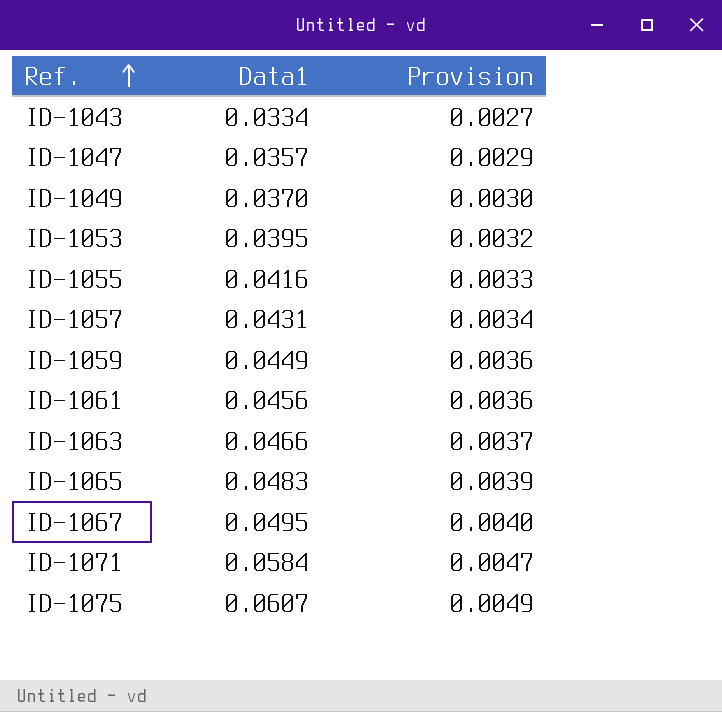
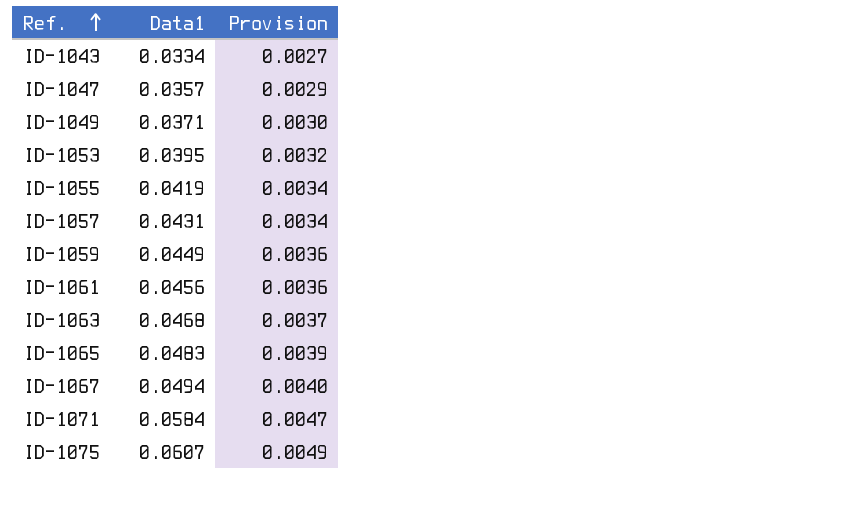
ID-1049 | Data1: 0.0370 -> 0.0371
ID-1055 | Data1: 0.0416 -> 0.0419
ID-1055 | Provision: 0.0033 -> 0.0034
ID-1063 | Data1: 0.0466 -> 0.0468
ID-1067 | Data1: 0.0495 -> 0.0494

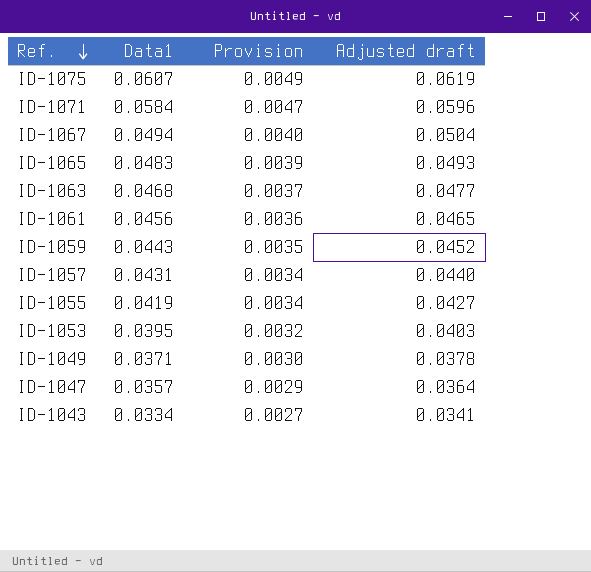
row order: Ref. ascending -> Ref. descending
column Adjusted draft | formula: none -> [Data1] * 1.02
ID-1059 | Data1: 0.0449 -> 0.0443
ID-1059 | Provision: 0.0036 -> 0.0035

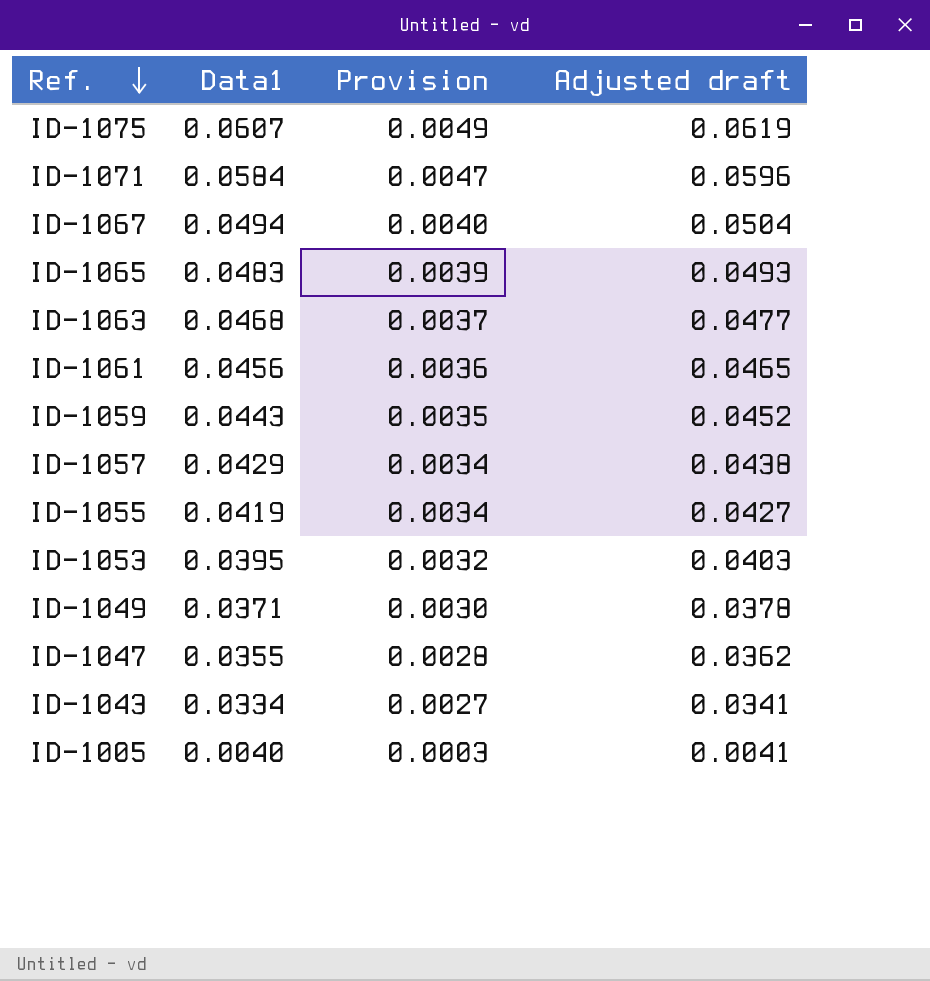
ID-1057 | Data1: 0.0431 -> 0.0429
ID-1057 | Adjusted draft: 0.0440 -> 0.0438
ID-1047 | Data1: 0.0357 -> 0.0355
ID-1047 | Provision: 0.0029 -> 0.0028
ID-1047 | Adjusted draft: 0.0364 -> 0.0362
row ID-1005: none -> 0.0040 | 0.0003 | 0.0041

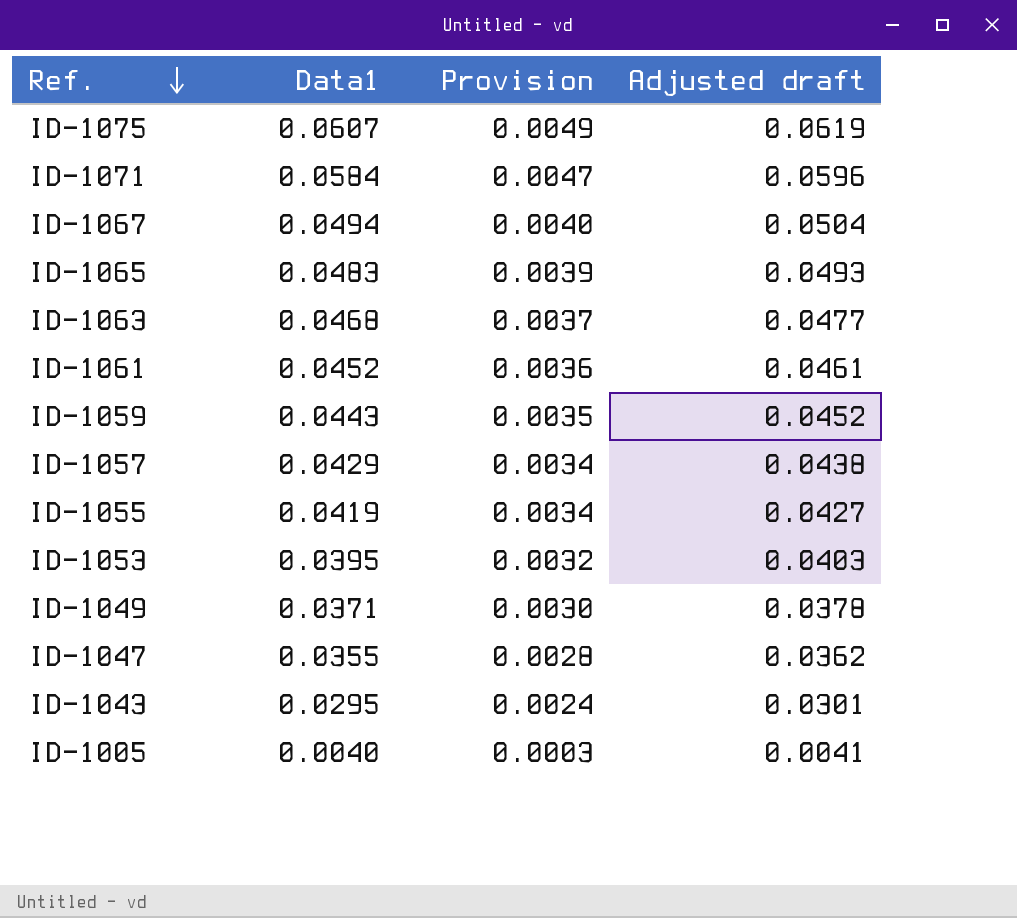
ID-1061 | Data1: 0.0456 -> 0.0452
ID-1061 | Adjusted draft: 0.0465 -> 0.0461
ID-1043 | Data1: 0.0334 -> 0.0295
ID-1043 | Provision: 0.0027 -> 0.0024
ID-1043 | Adjusted draft: 0.0341 -> 0.0301

